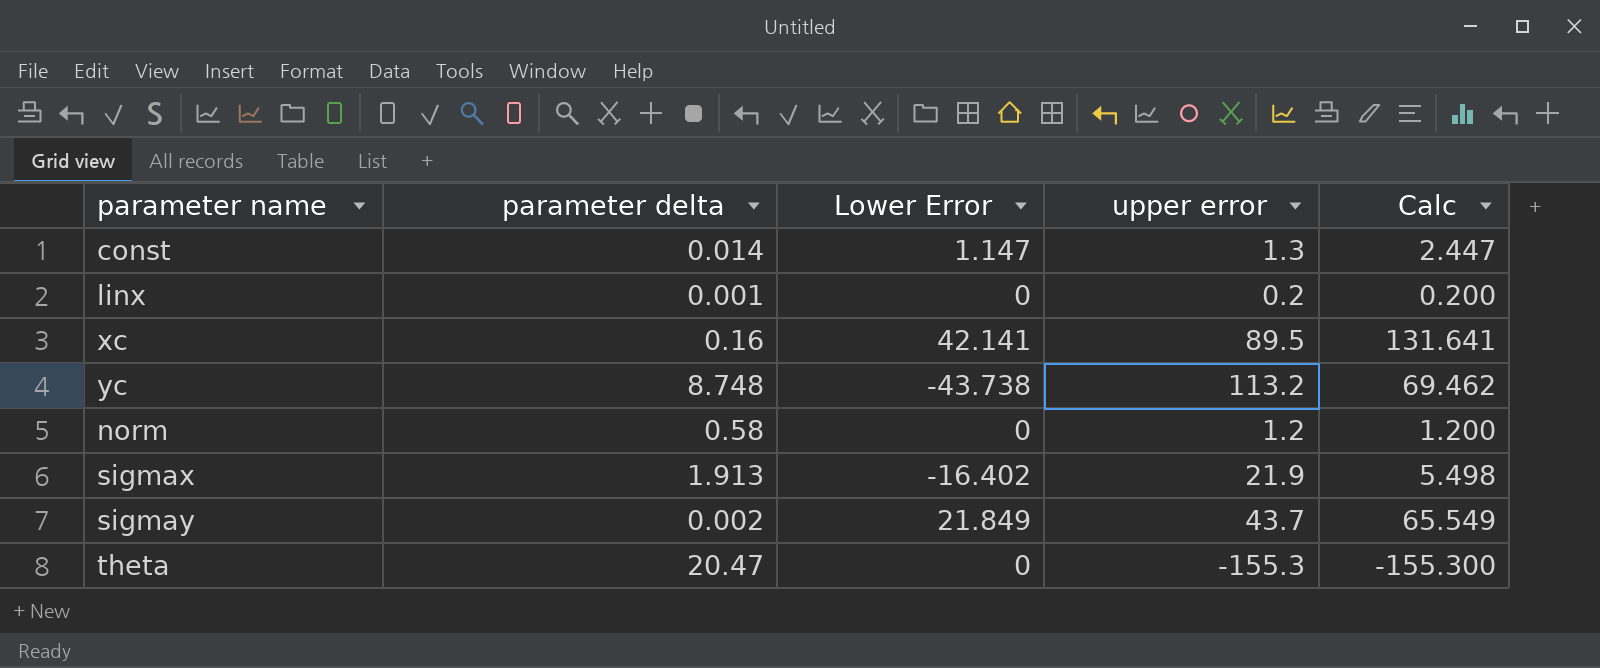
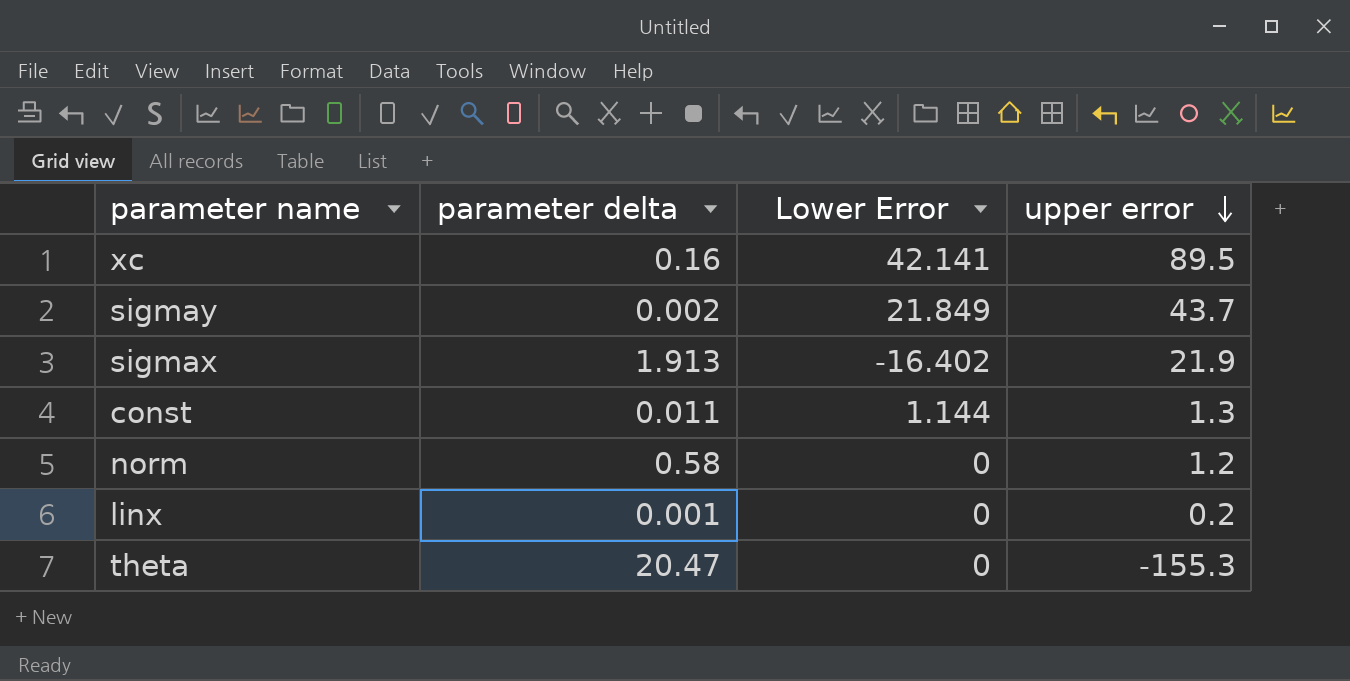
row order: none -> upper error descending
column Calc | formula: [Lower Error] + [upper error] -> none
row yc: 8.748 | -43.738 | 113.2 | 69.462 -> none
const | parameter delta: 0.014 -> 0.011
const | Lower Error: 1.147 -> 1.144

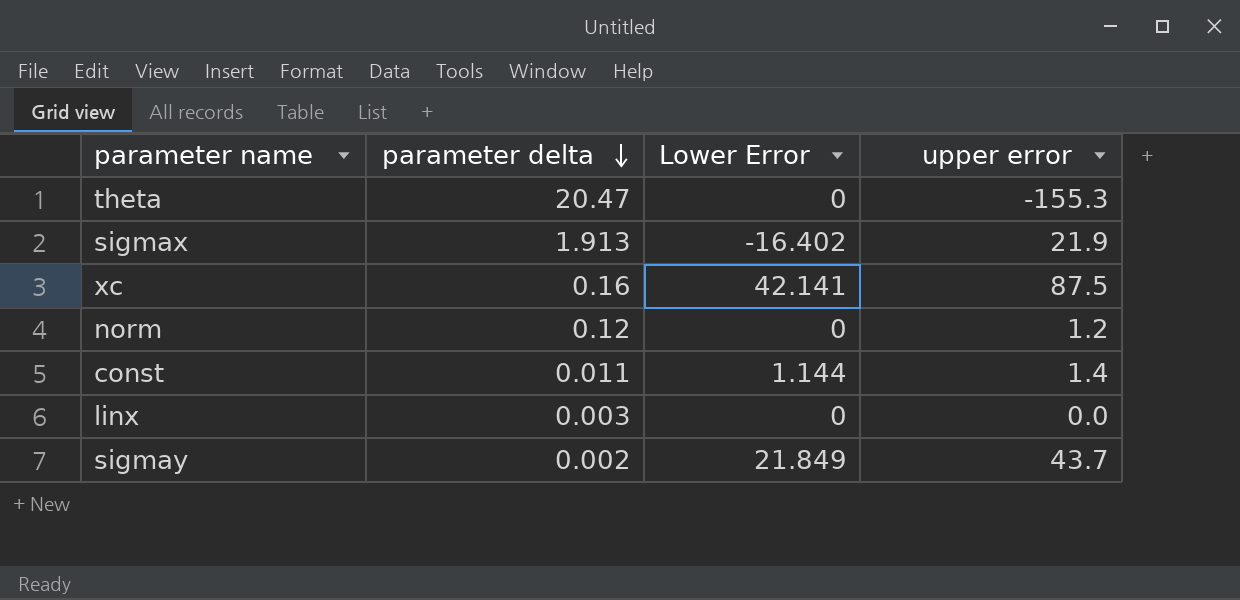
row order: upper error descending -> parameter delta descending
xc | upper error: 89.5 -> 87.5
norm | parameter delta: 0.58 -> 0.12
const | upper error: 1.3 -> 1.4
linx | parameter delta: 0.001 -> 0.003
linx | upper error: 0.2 -> 0.0

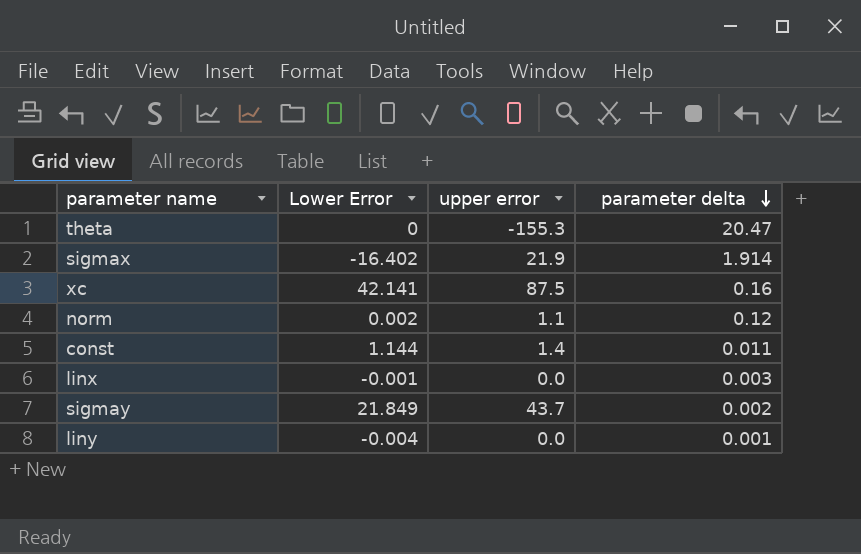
column parameter delta | position: 2 -> 4
sigmax | parameter delta: 1.913 -> 1.914
norm | Lower Error: 0 -> 0.002
norm | upper error: 1.2 -> 1.1
linx | Lower Error: 0 -> -0.001
row liny: none -> -0.004 | 0.0 | 0.001

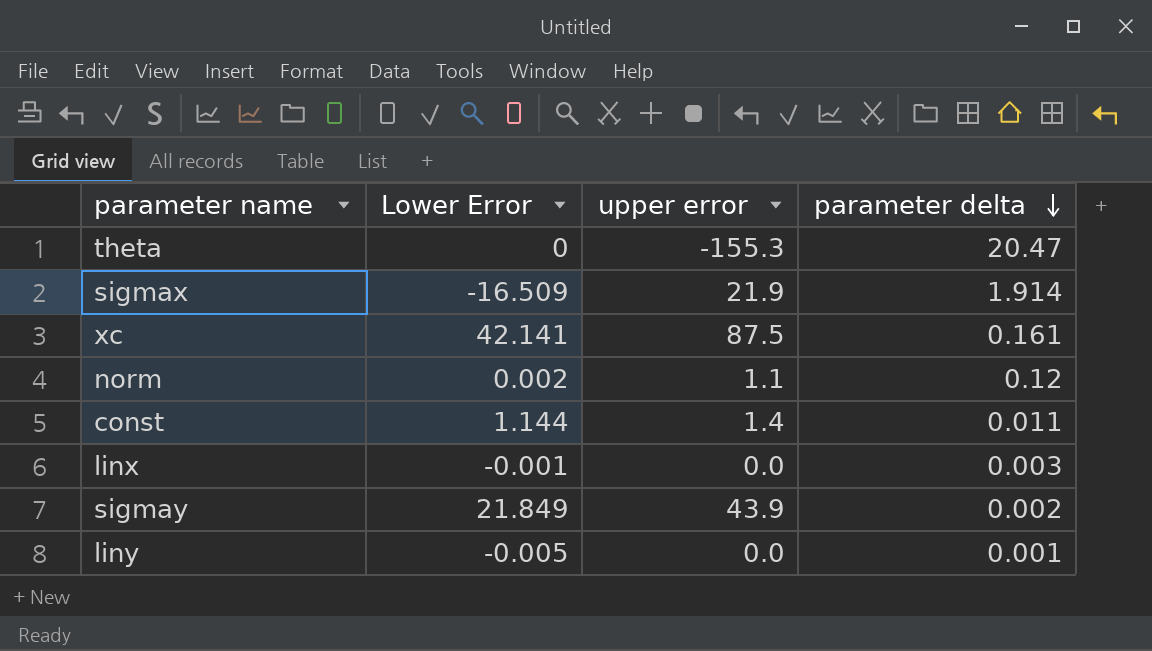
sigmax | Lower Error: -16.402 -> -16.509
xc | parameter delta: 0.16 -> 0.161
sigmay | upper error: 43.7 -> 43.9
liny | Lower Error: -0.004 -> -0.005

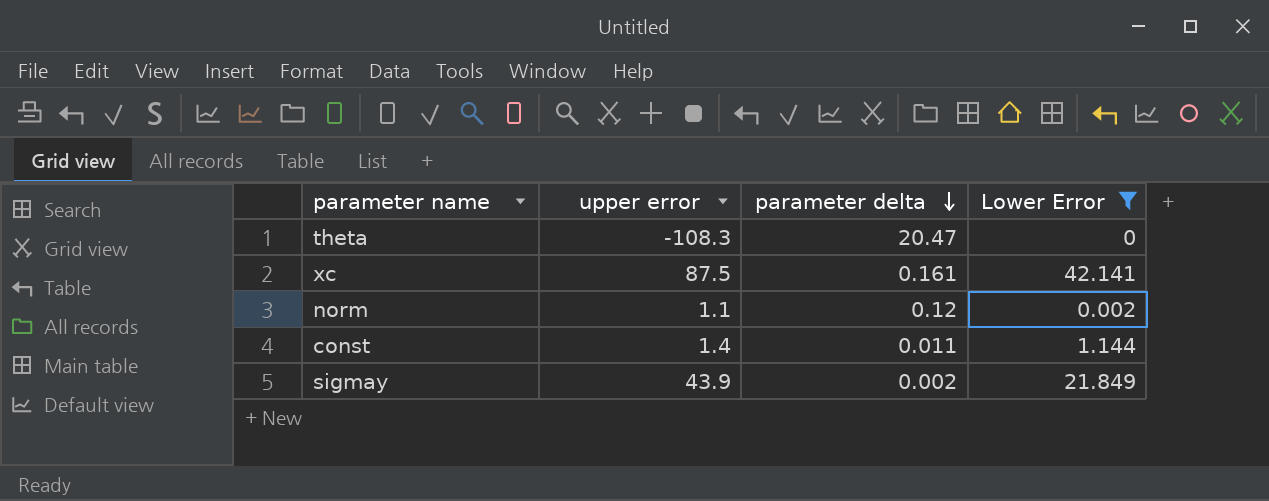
filter: none -> Lower Error >= 0
column Lower Error | position: 2 -> 4
theta | upper error: -155.3 -> -108.3

